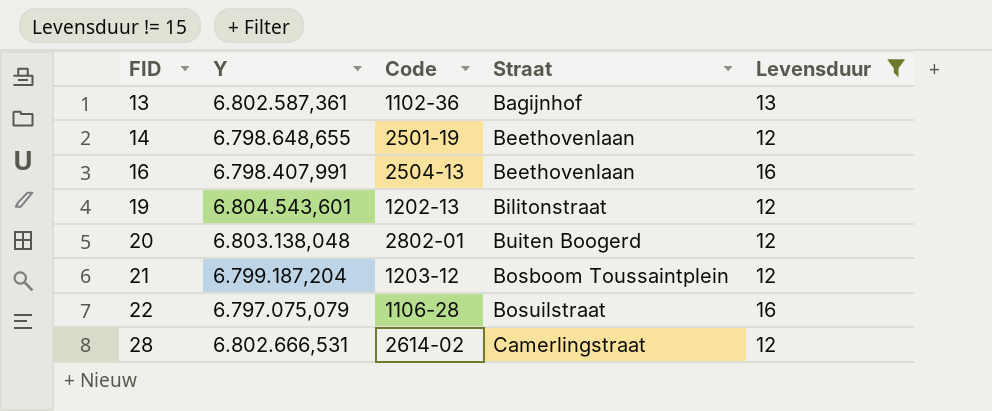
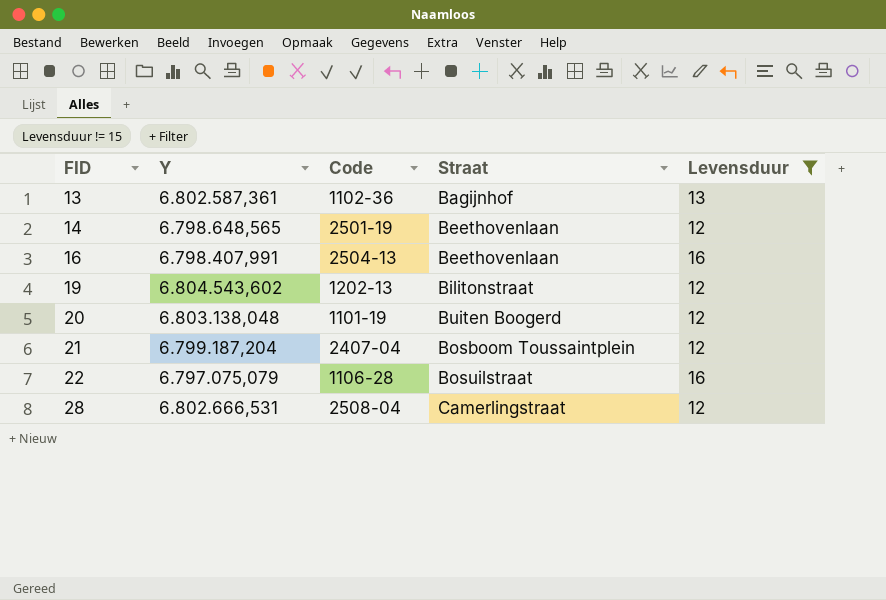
14 | Y: 6.798.648,655 -> 6.798.648,565
19 | Y: 6.804.543,601 -> 6.804.543,602
20 | Code: 2802-01 -> 1101-19
21 | Code: 1203-12 -> 2407-04
28 | Code: 2614-02 -> 2508-04

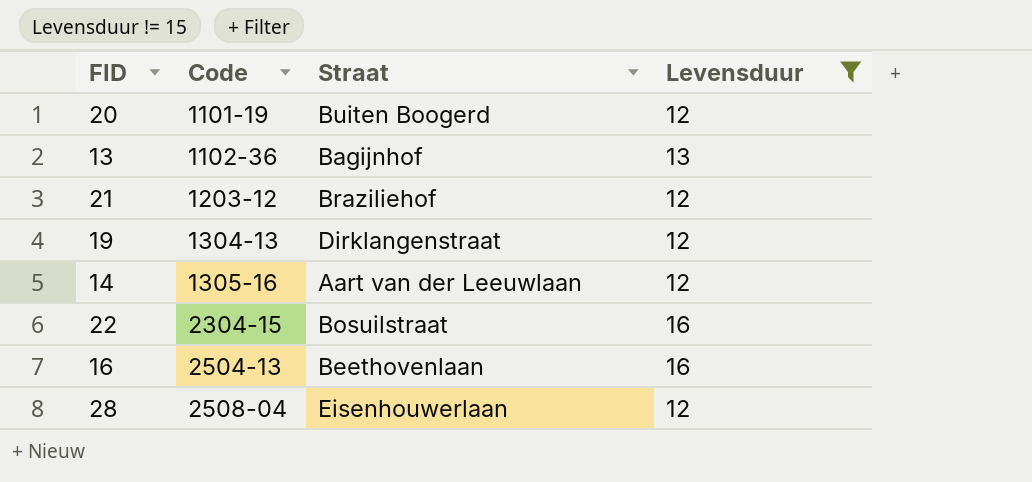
row order: FID ascending -> Code ascending
column Y | position: 2 -> none
21 | Code: 2407-04 -> 1203-12
21 | Straat: Bosboom Toussaintplein -> Braziliehof
19 | Code: 1202-13 -> 1304-13
19 | Straat: Bilitonstraat -> Dirklangenstraat
14 | Code: 2501-19 -> 1305-16
14 | Straat: Beethovenlaan -> Aart van der Leeuwlaan
22 | Code: 1106-28 -> 2304-15
28 | Straat: Camerlingstraat -> Eisenhouwerlaan

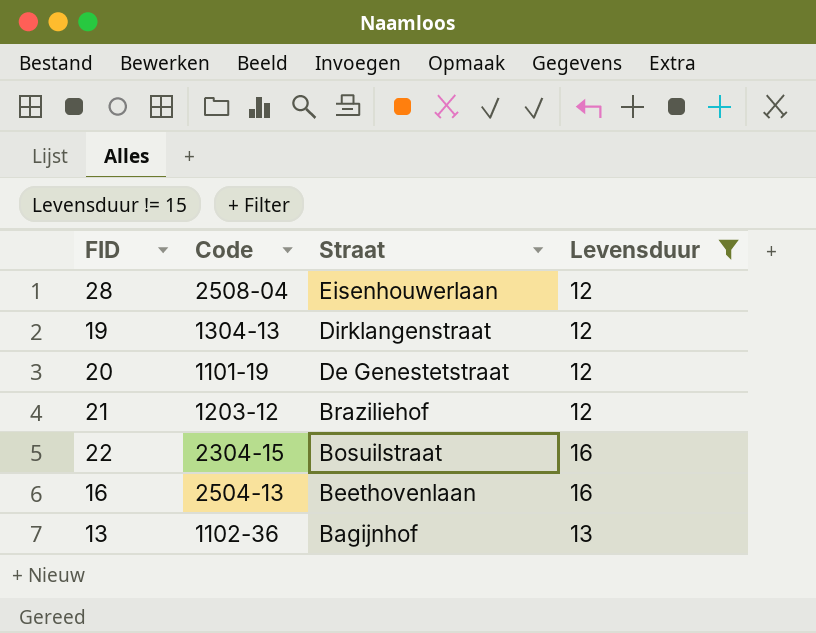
row order: Code ascending -> Straat descending
row 14: 1305-16 | Aart van der Leeuwlaan | 12 -> none
20 | Straat: Buiten Boogerd -> De Genestetstraat

